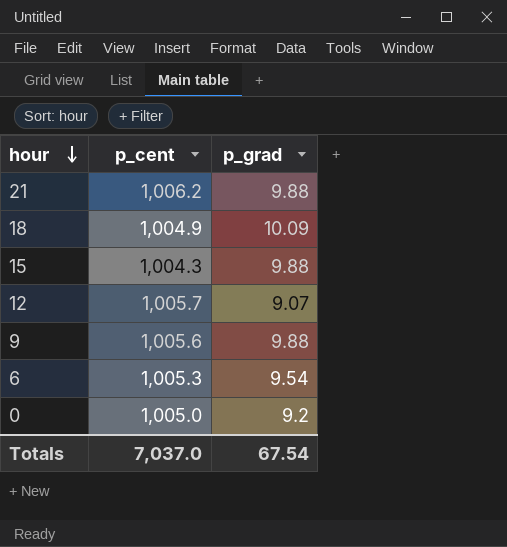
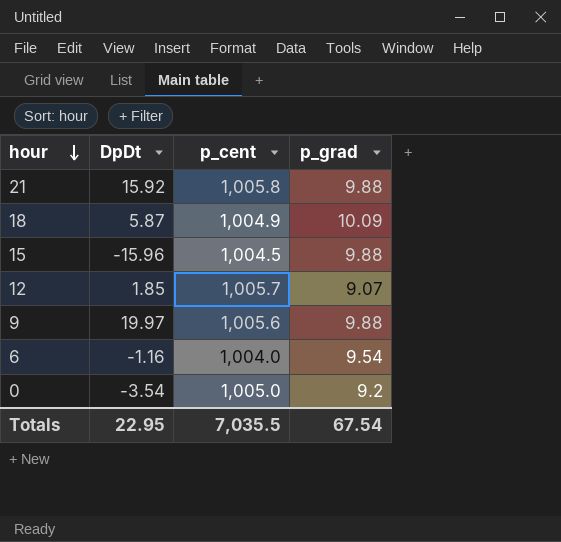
column DpDt | position: none -> 2
21 | p_cent: 1,006.2 -> 1,005.8
15 | p_cent: 1,004.3 -> 1,004.5
6 | p_cent: 1,005.3 -> 1,004.0
Totals | p_cent: 7,037.0 -> 7,035.5

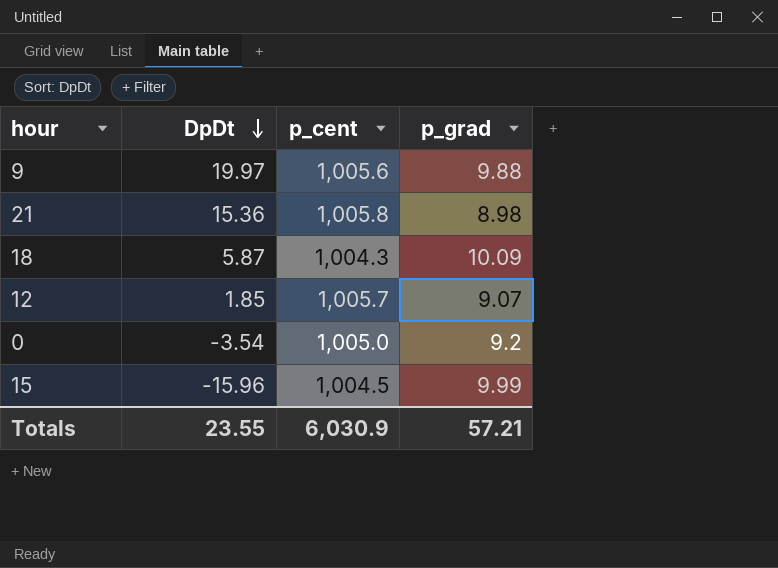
row order: hour descending -> DpDt descending
row 6: -1.16 | 1,004.0 | 9.54 -> none
21 | DpDt: 15.92 -> 15.36
21 | p_grad: 9.88 -> 8.98
18 | p_cent: 1,004.9 -> 1,004.3
15 | p_grad: 9.88 -> 9.99
Totals | DpDt: 22.95 -> 23.55
Totals | p_cent: 7,035.5 -> 6,030.9
Totals | p_grad: 67.54 -> 57.21

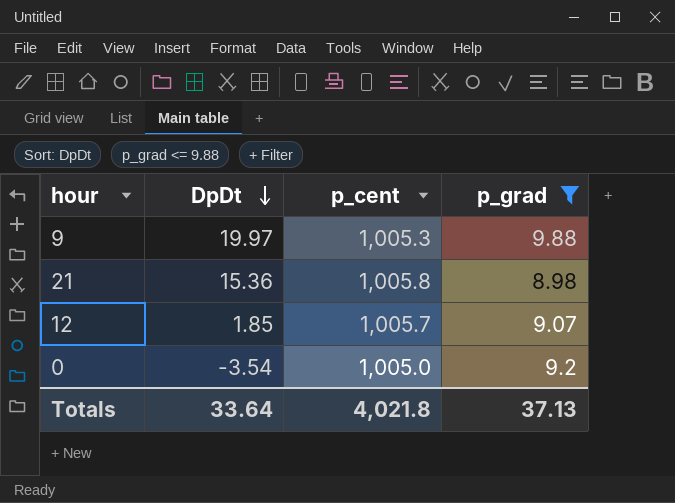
filter: none -> p_grad <= 9.88
9 | p_cent: 1,005.6 -> 1,005.3
Totals | DpDt: 23.55 -> 33.64
Totals | p_cent: 6,030.9 -> 4,021.8
Totals | p_grad: 57.21 -> 37.13

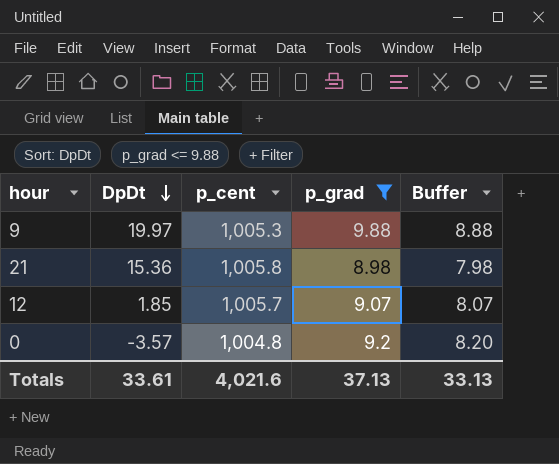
column Buffer | formula: none -> [p_grad] - 1
0 | DpDt: -3.54 -> -3.57
0 | p_cent: 1,005.0 -> 1,004.8
Totals | DpDt: 33.64 -> 33.61
Totals | p_cent: 4,021.8 -> 4,021.6

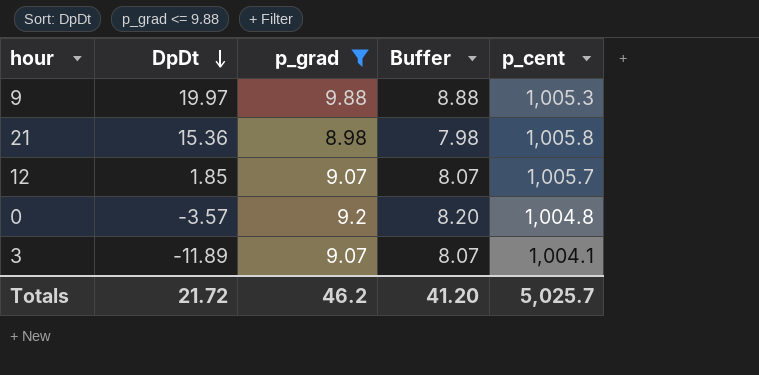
column p_cent | position: 3 -> 5
row 3: none -> -11.89 | 9.07 | 8.07 | 1,004.1
Totals | DpDt: 33.61 -> 21.72
Totals | p_grad: 37.13 -> 46.2
Totals | Buffer: 33.13 -> 41.20
Totals | p_cent: 4,021.6 -> 5,025.7

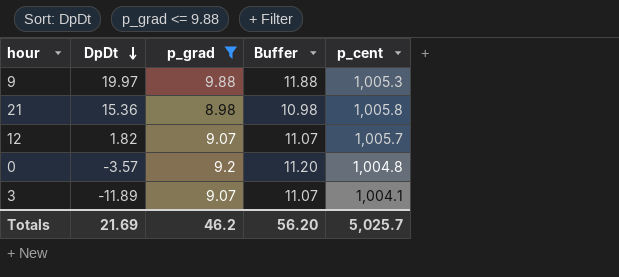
column Buffer | formula: [p_grad] - 1 -> [p_grad] + 2
12 | DpDt: 1.85 -> 1.82
Totals | DpDt: 21.72 -> 21.69
Totals | Buffer: 41.20 -> 56.20

